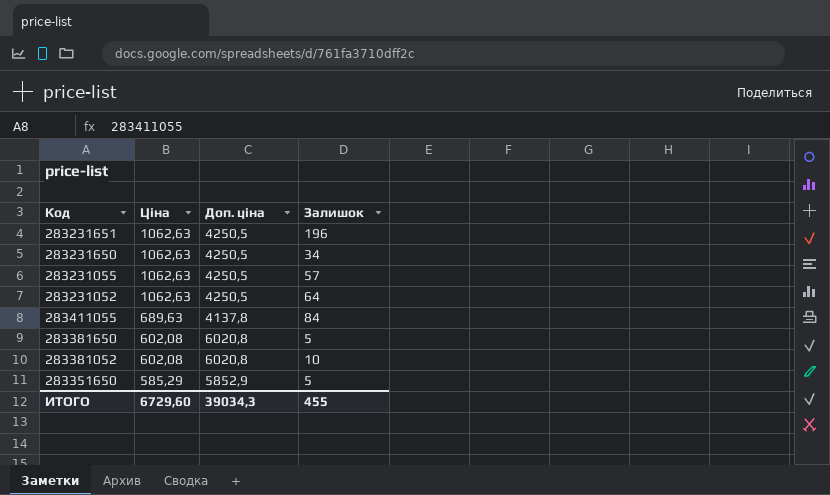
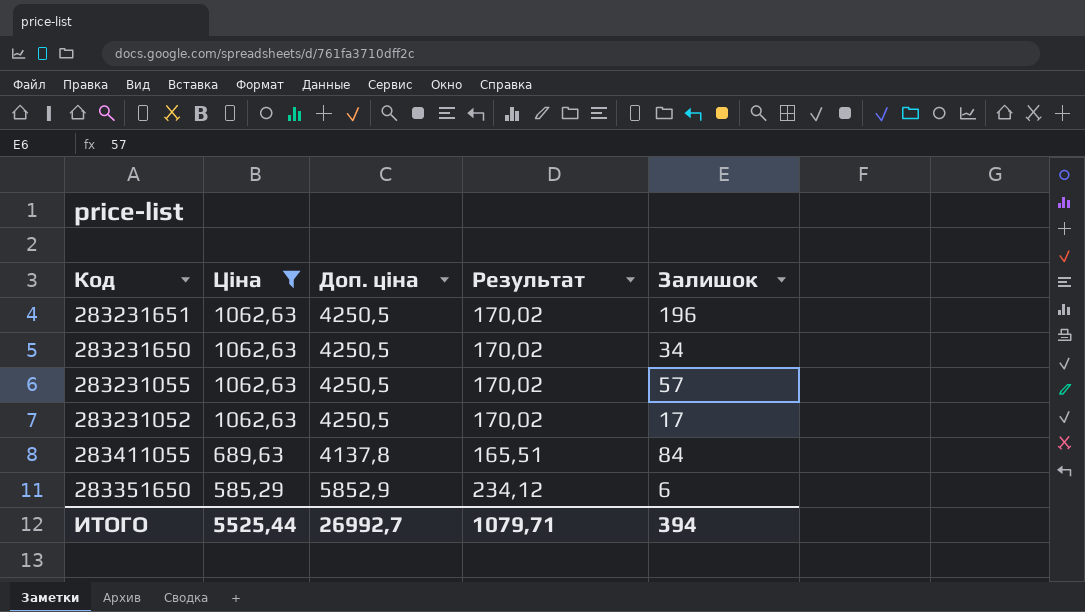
filter: none -> Ціна != 602,08
column Результат | formula: none -> [Доп. ціна] * 0,04
283231052 | Залишок: 64 -> 17
283351650 | Залишок: 5 -> 6
ИТОГО | Ціна: 6729,60 -> 5525,44
ИТОГО | Доп. ціна: 39034,3 -> 26992,7
ИТОГО | Залишок: 455 -> 394

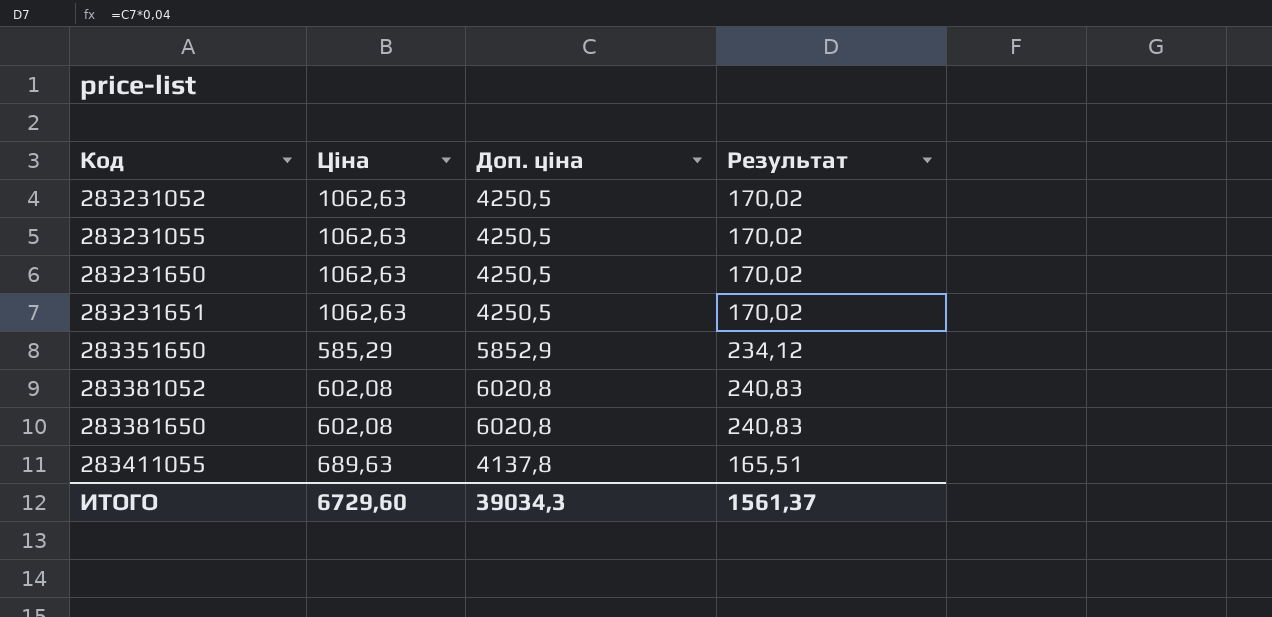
filter: Ціна != 602,08 -> none
row order: Ціна descending -> Код ascending
column Залишок | position: 5 -> none
ИТОГО | Ціна: 5525,44 -> 6729,60
ИТОГО | Доп. ціна: 26992,7 -> 39034,3
ИТОГО | Результат: 1079,71 -> 1561,37

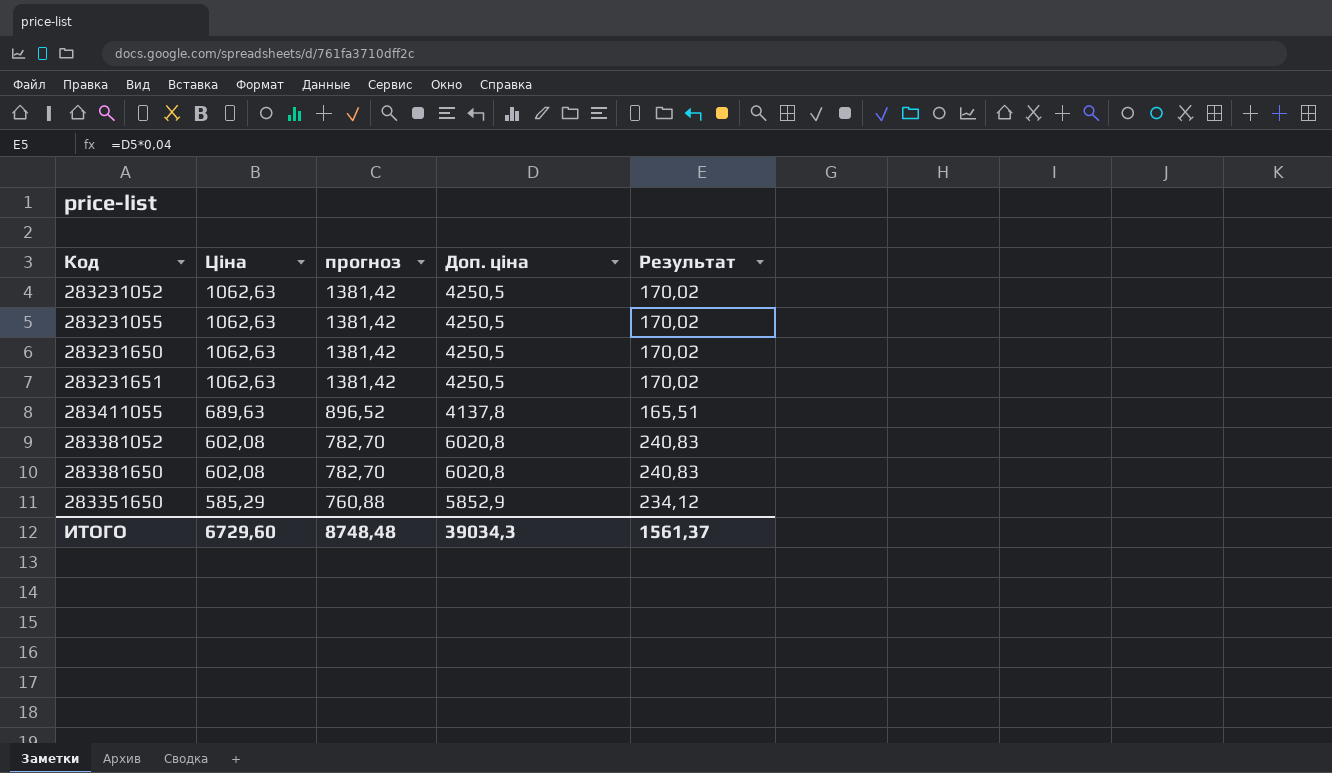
row order: Код ascending -> Ціна descending
column прогноз | formula: none -> [Ціна] * 1,3

